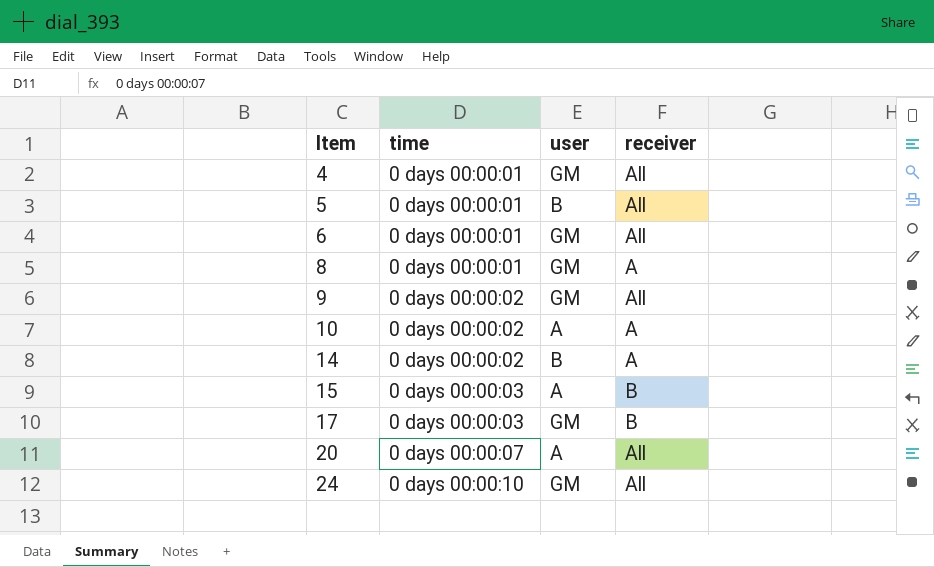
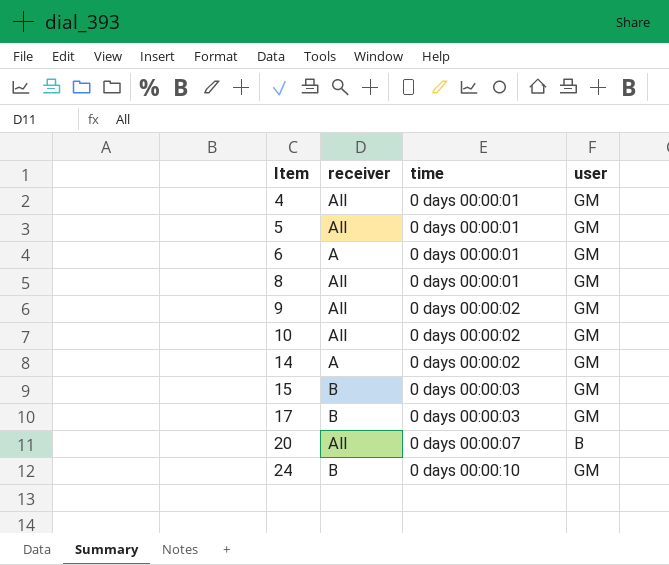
column receiver | position: 4 -> 2
5 | user: B -> GM
6 | receiver: All -> A
8 | receiver: A -> All
10 | receiver: A -> All
10 | user: A -> GM
14 | user: B -> GM
15 | user: A -> GM
20 | user: A -> B
24 | receiver: All -> B

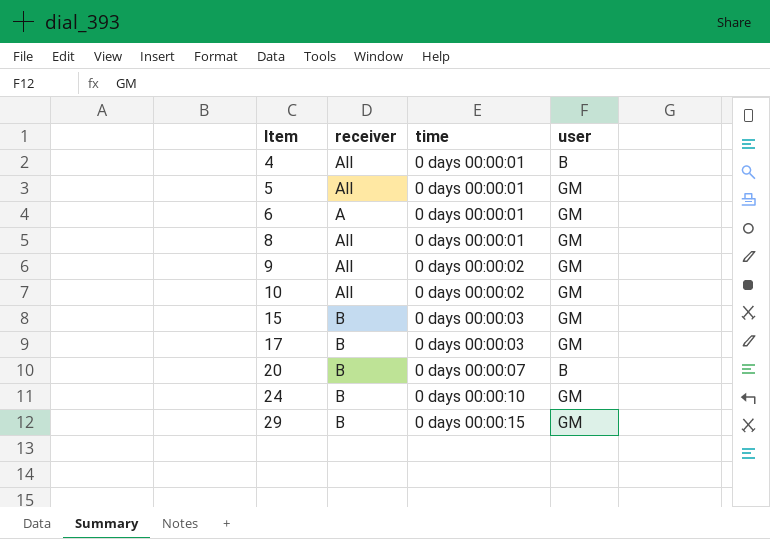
row 14: A | 0 days 00:00:02 | GM -> none
4 | user: GM -> B
20 | receiver: All -> B
row 29: none -> B | 0 days 00:00:15 | GM

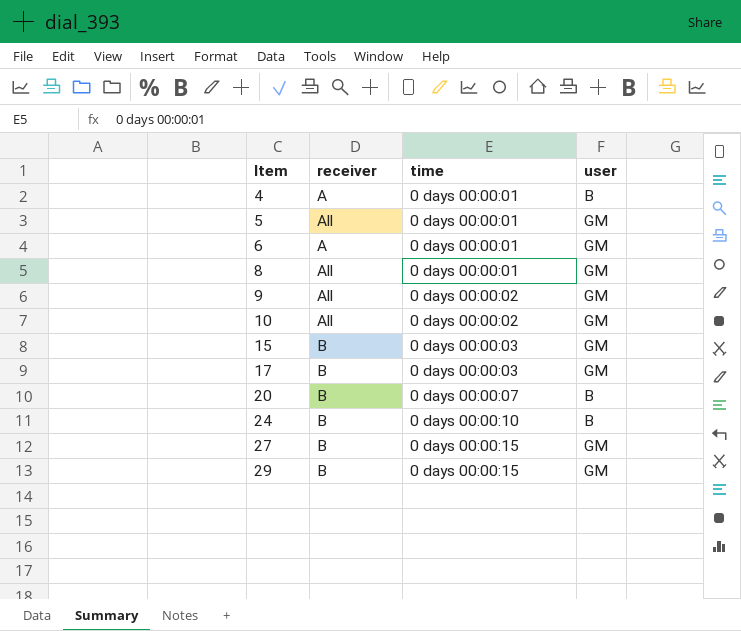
4 | receiver: All -> A
24 | user: GM -> B
row 27: none -> B | 0 days 00:00:15 | GM

